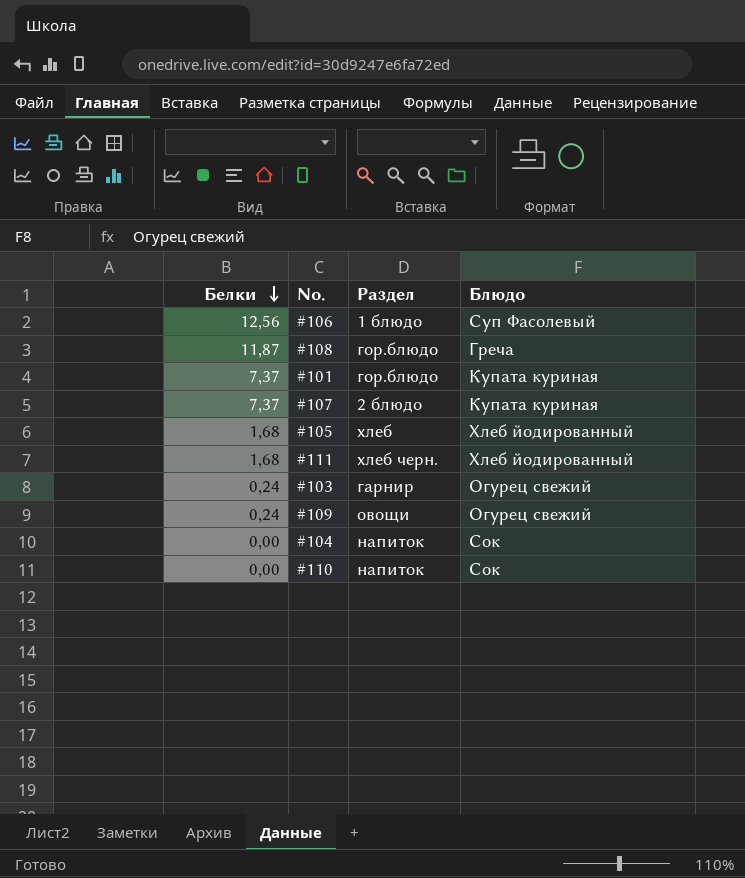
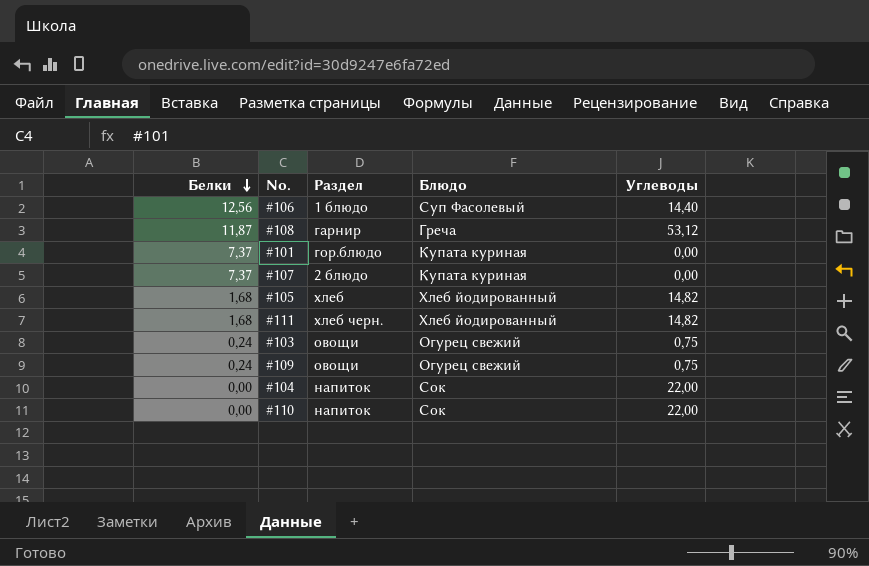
column Углеводы | position: none -> 5
#108 | Раздел: гор.блюдо -> гарнир
#103 | Раздел: гарнир -> овощи

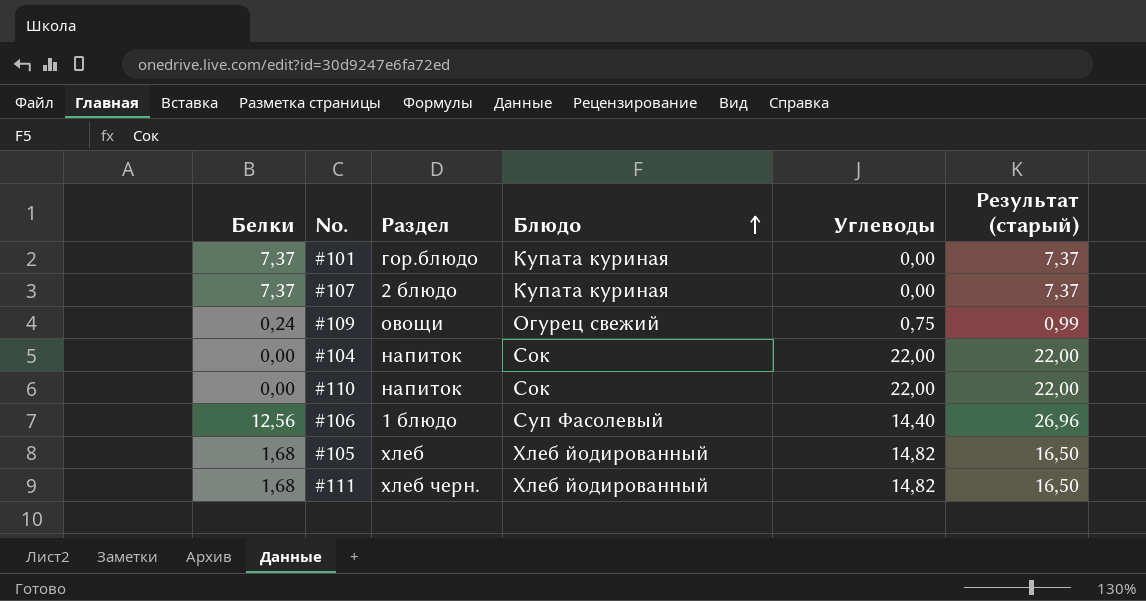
row order: Белки descending -> Блюдо ascending
column Результат (старый) | formula: none -> [Белки] + [Углеводы]
row #108: 11,87 | гарнир | Греча | 53,12 -> none
row #103: 0,24 | овощи | Огурец свежий | 0,75 -> none

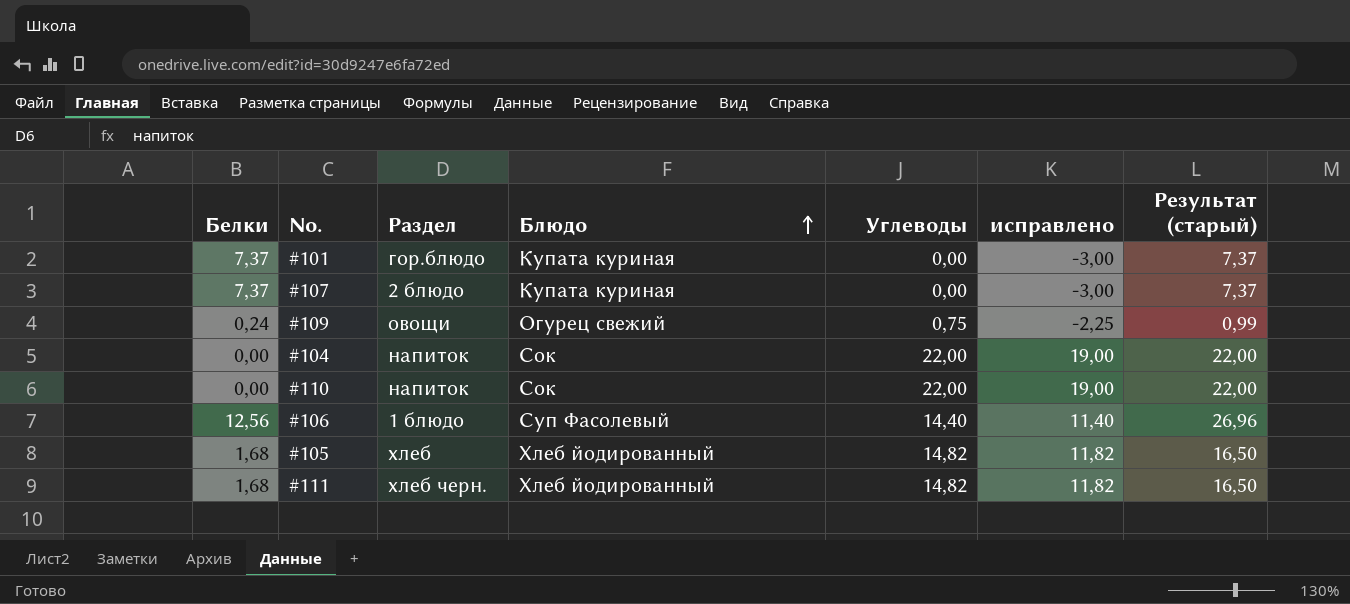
column исправлено | formula: none -> [Углеводы] - 3

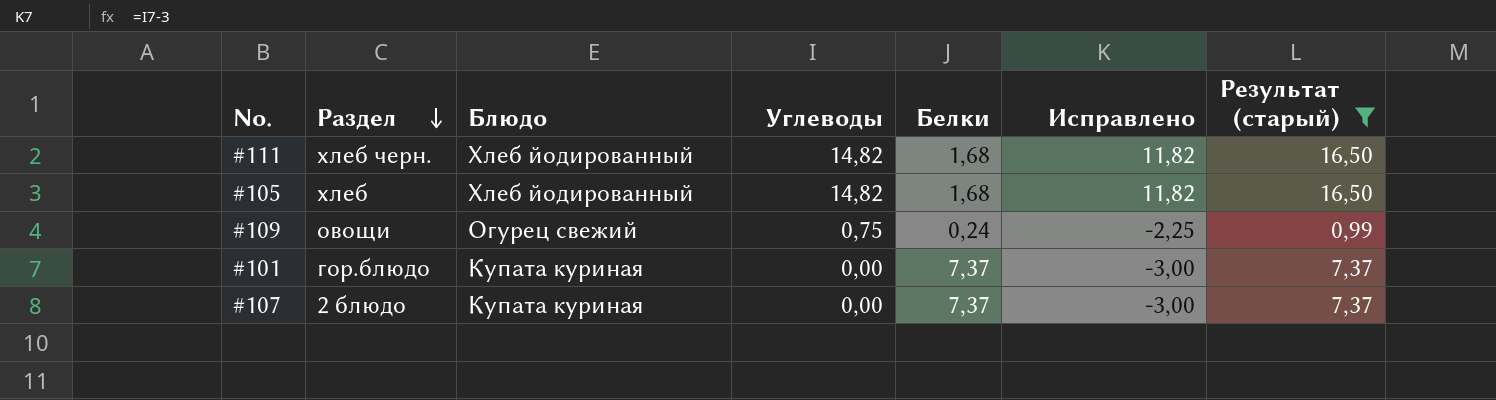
filter: none -> Результат (старый) <= 16,50
row order: Блюдо ascending -> Раздел descending
column Белки | position: 1 -> 5
column name: исправлено -> Исправлено

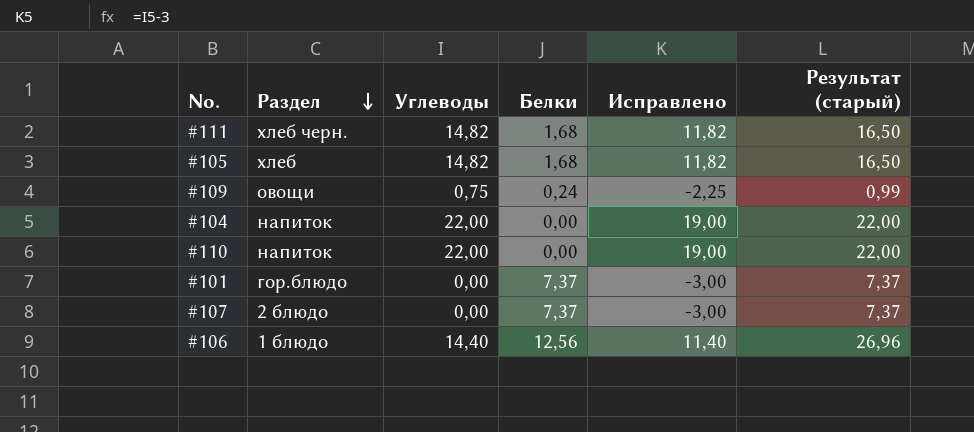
filter: Результат (старый) <= 16,50 -> none
column Блюдо | position: 3 -> none

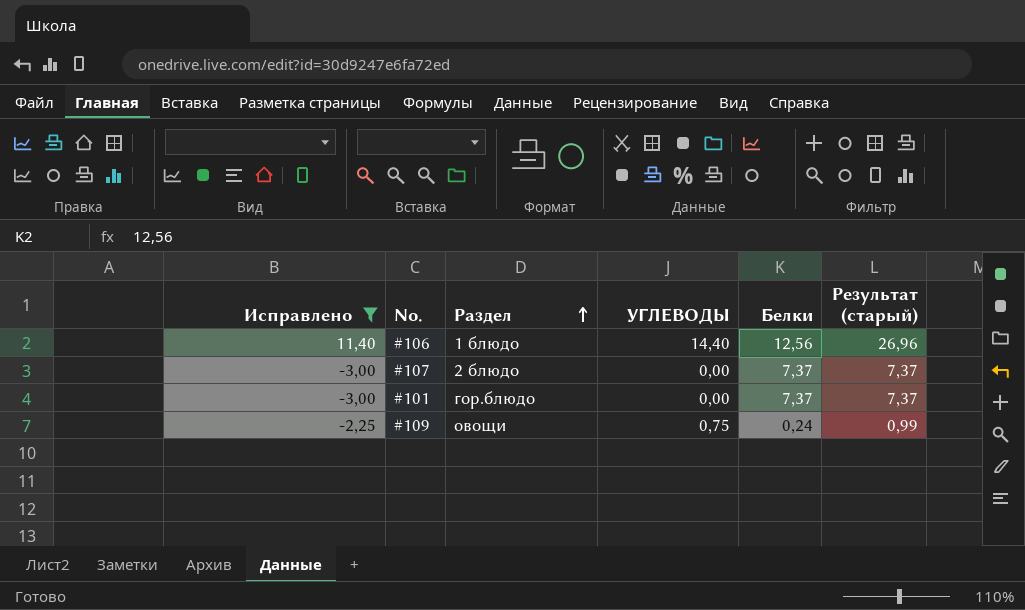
filter: none -> Исправлено <= 11,40
row order: Раздел descending -> Раздел ascending
column Исправлено | position: 5 -> 1
column name: Углеводы -> УГЛЕВОДЫ

